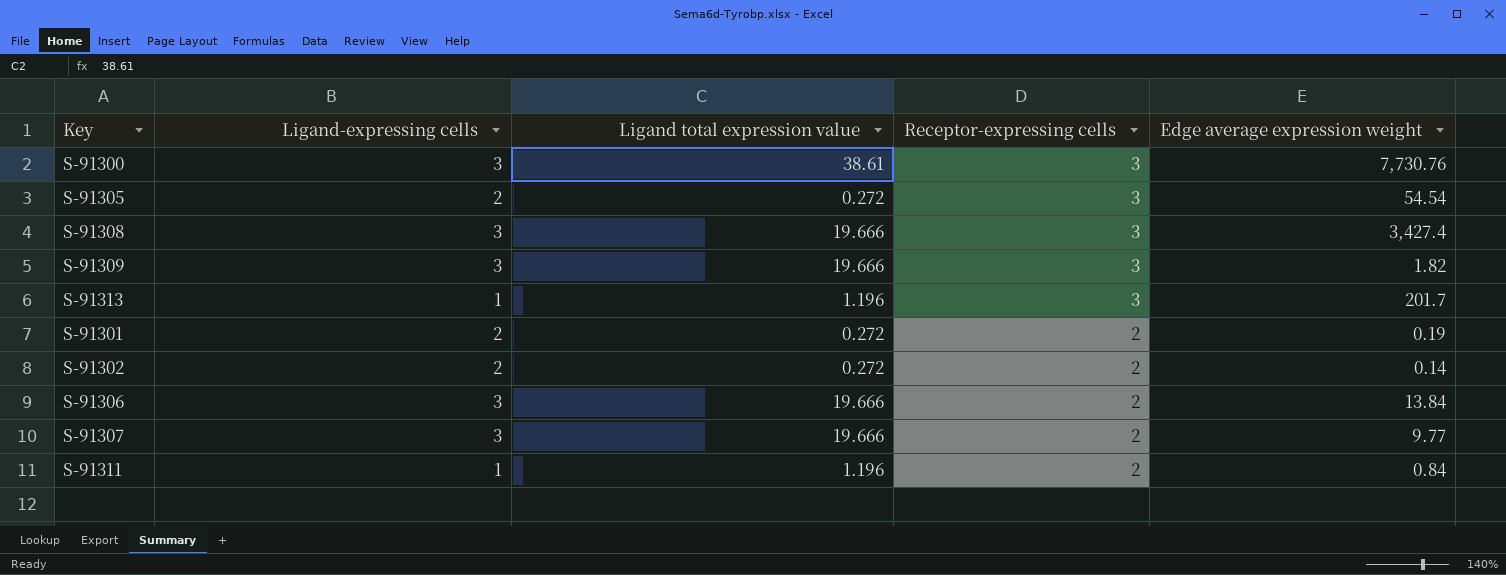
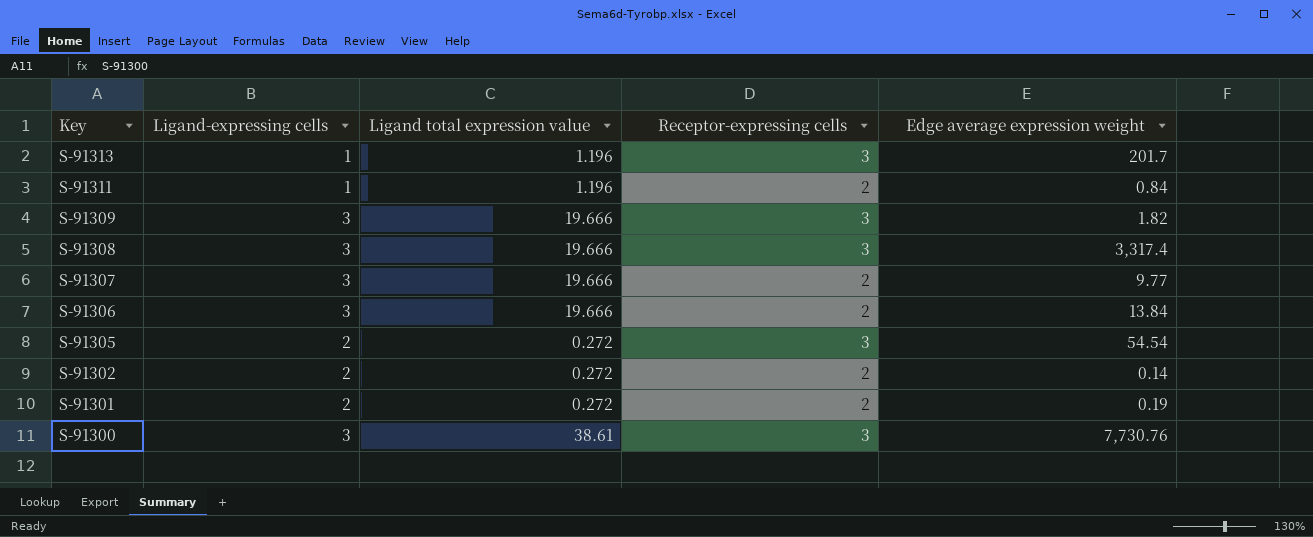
row order: Receptor-expressing cells descending -> Key descending
S-91308 | Edge average expression weight: 3,427.4 -> 3,317.4

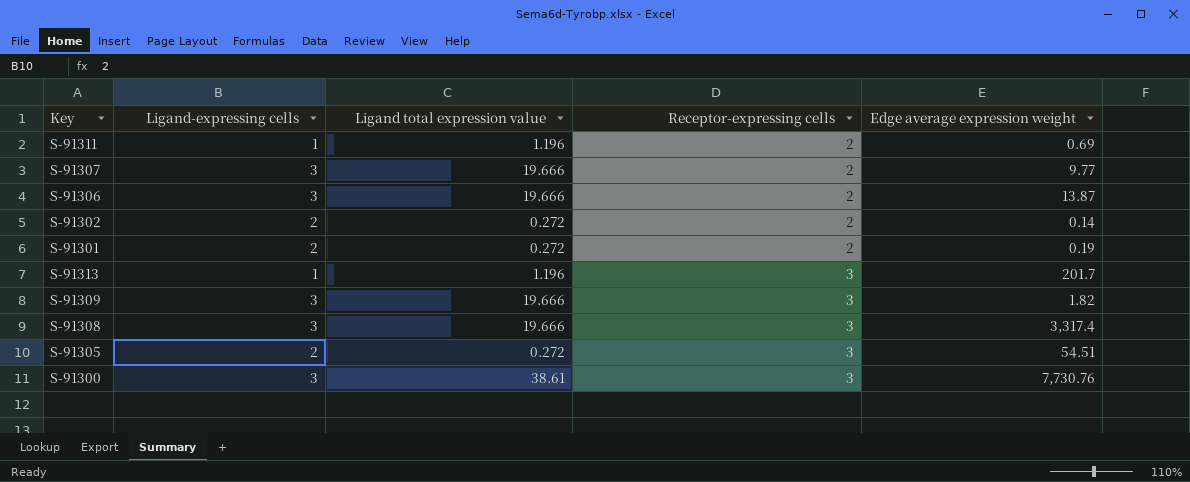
row order: Key descending -> Receptor-expressing cells ascending
S-91311 | Edge average expression weight: 0.84 -> 0.69
S-91306 | Edge average expression weight: 13.84 -> 13.87
S-91305 | Edge average expression weight: 54.54 -> 54.51

